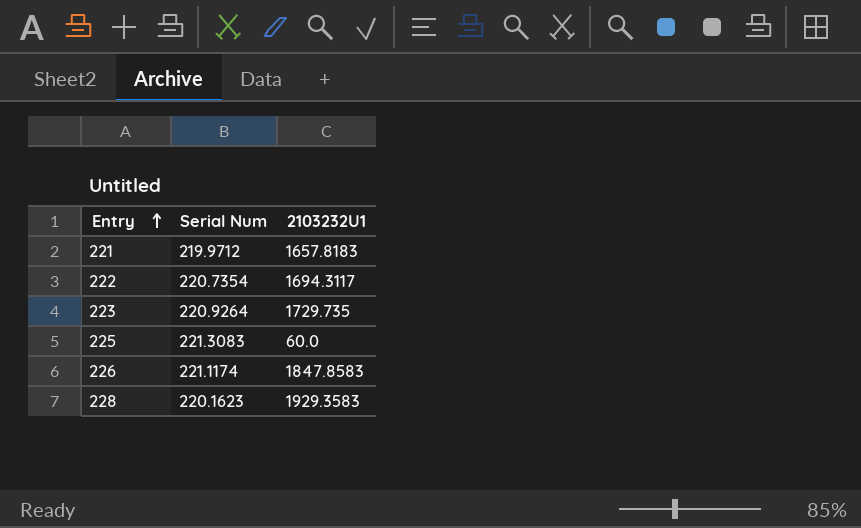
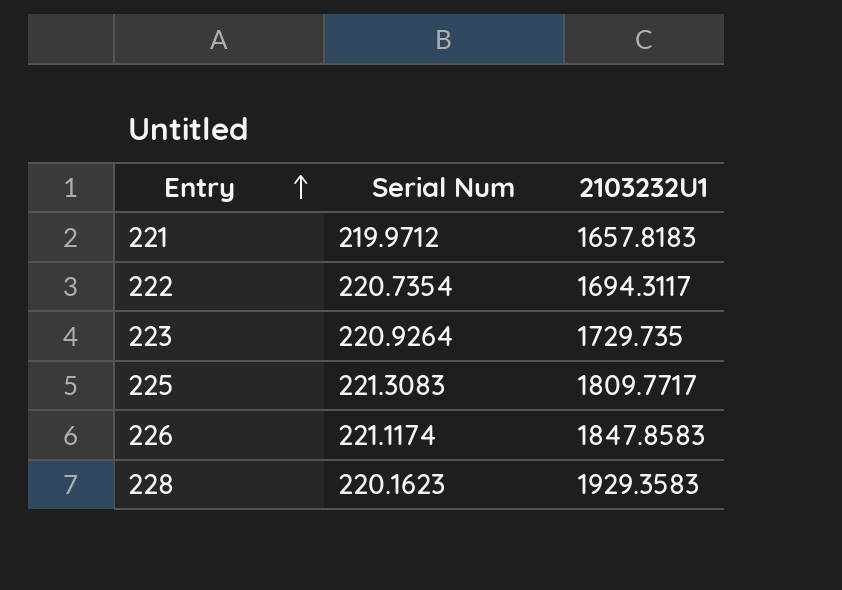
225 | 2103232U1: 60.0 -> 1809.7717

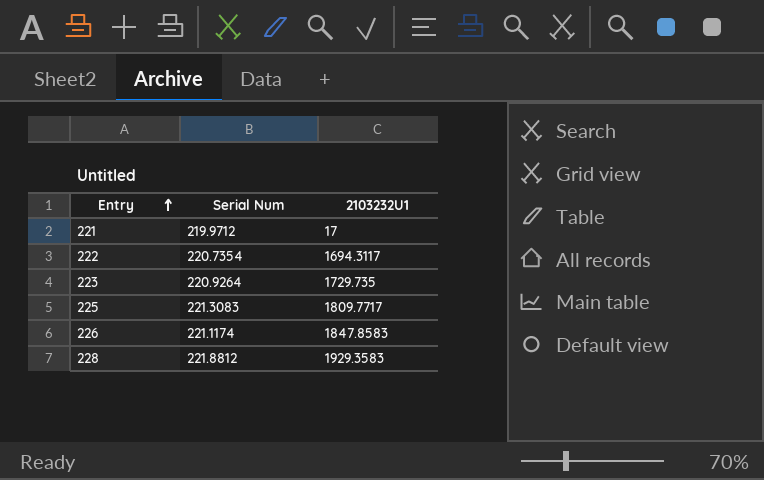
221 | 2103232U1: 1657.8183 -> 17
228 | Serial Num: 220.1623 -> 221.8812

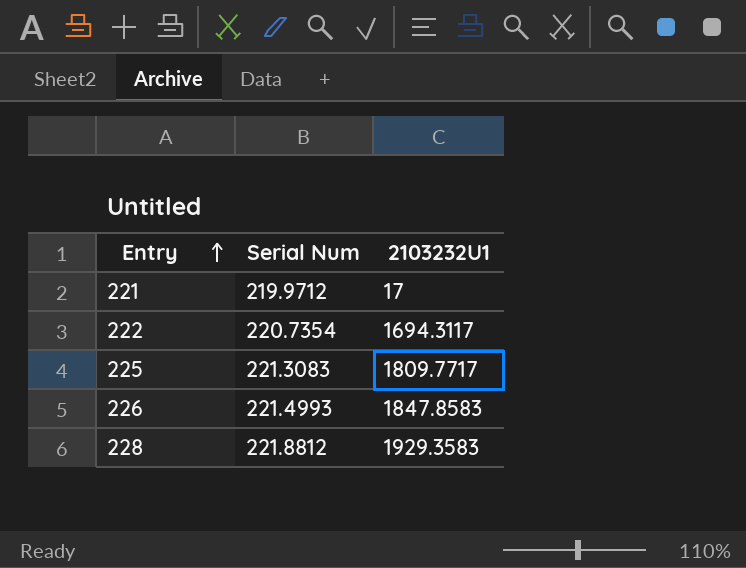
row 223: 220.9264 | 1729.735 -> none
226 | Serial Num: 221.1174 -> 221.4993

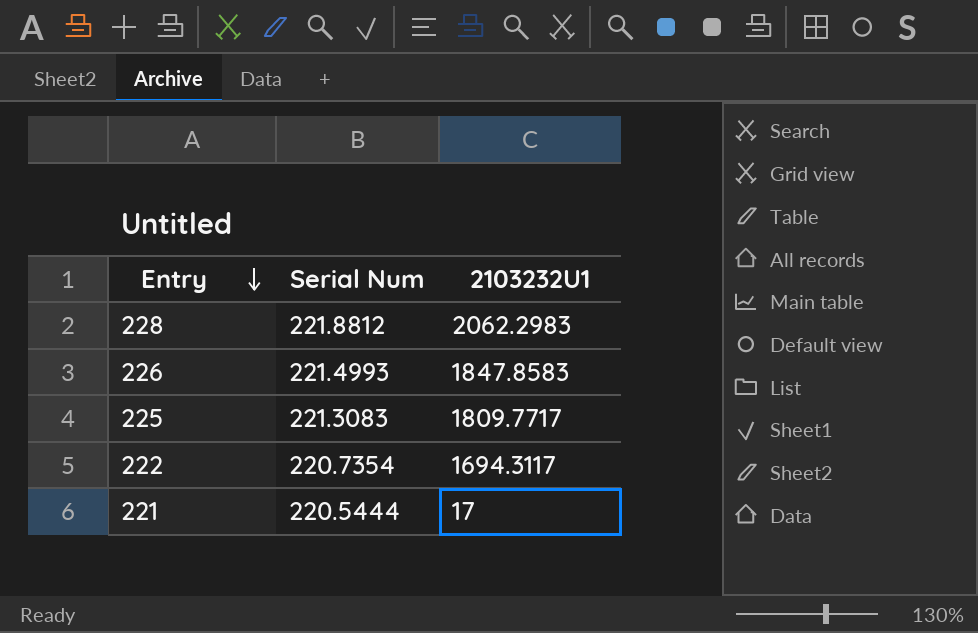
row order: Entry ascending -> Entry descending
228 | 2103232U1: 1929.3583 -> 2062.2983
221 | Serial Num: 219.9712 -> 220.5444

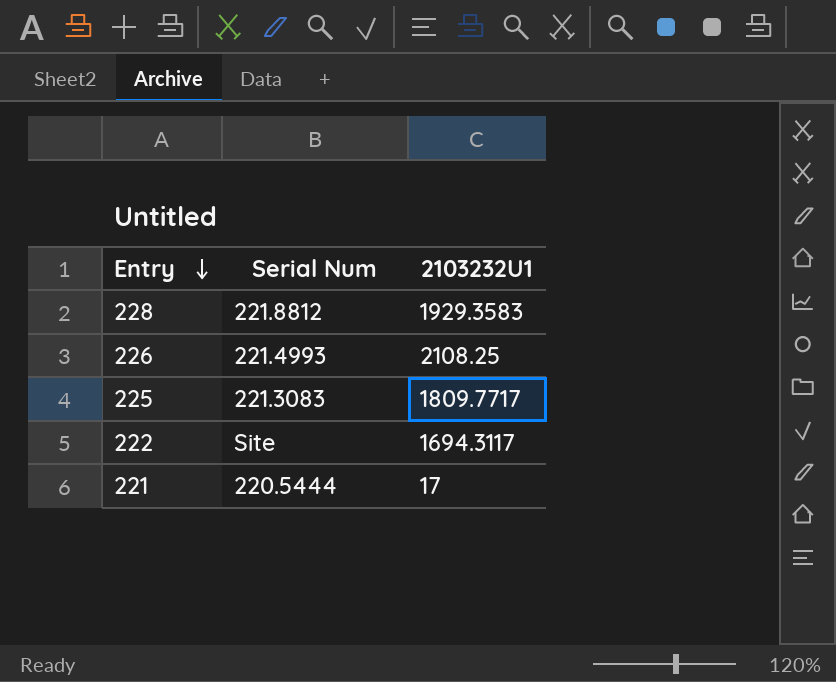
228 | 2103232U1: 2062.2983 -> 1929.3583
226 | 2103232U1: 1847.8583 -> 2108.25
222 | Serial Num: 220.7354 -> Site

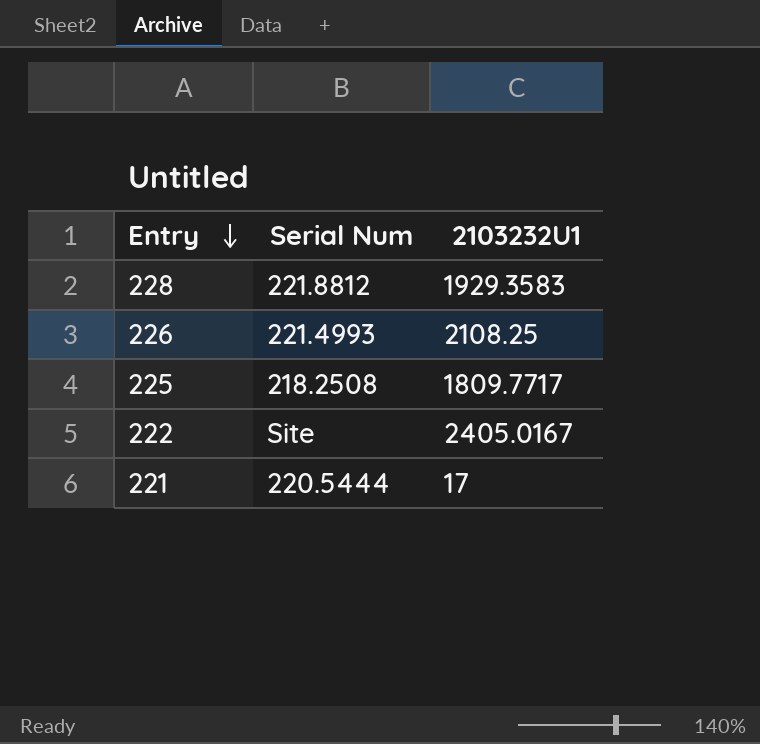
225 | Serial Num: 221.3083 -> 218.2508
222 | 2103232U1: 1694.3117 -> 2405.0167

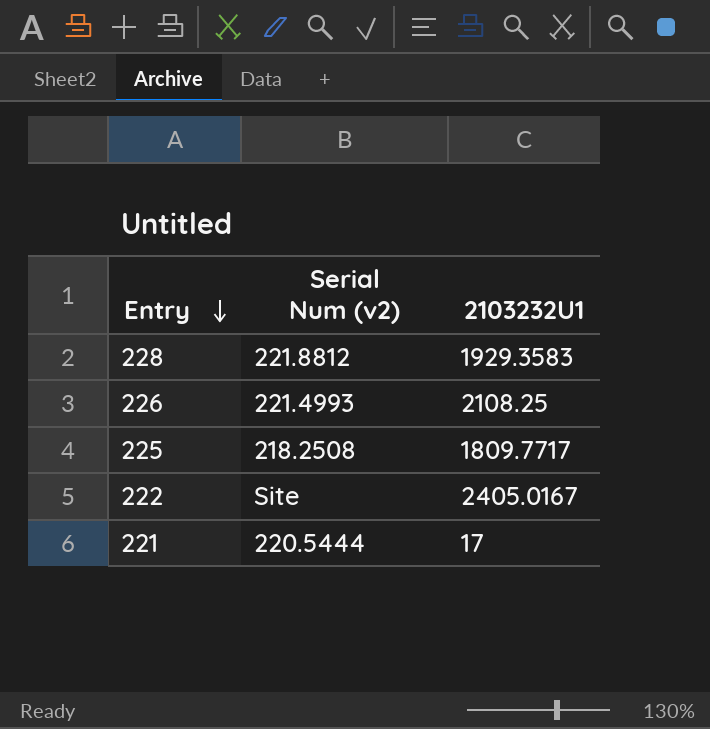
column name: Serial Num -> Serial Num (v2)

